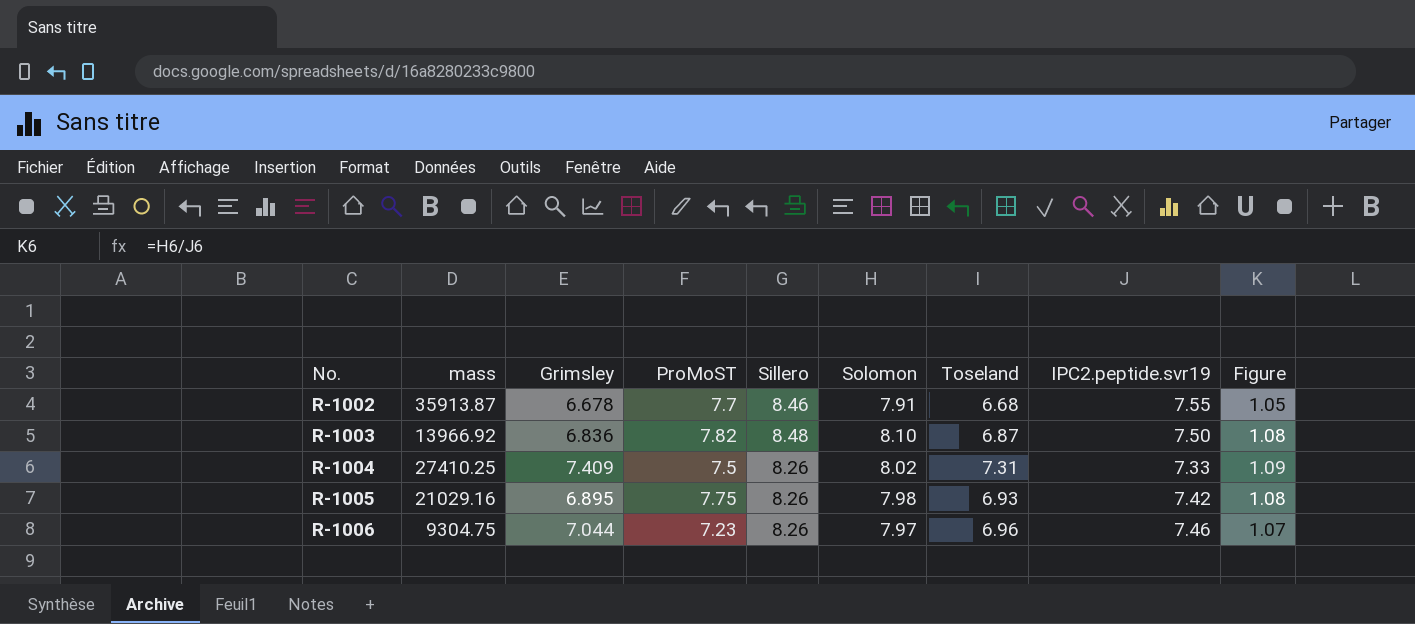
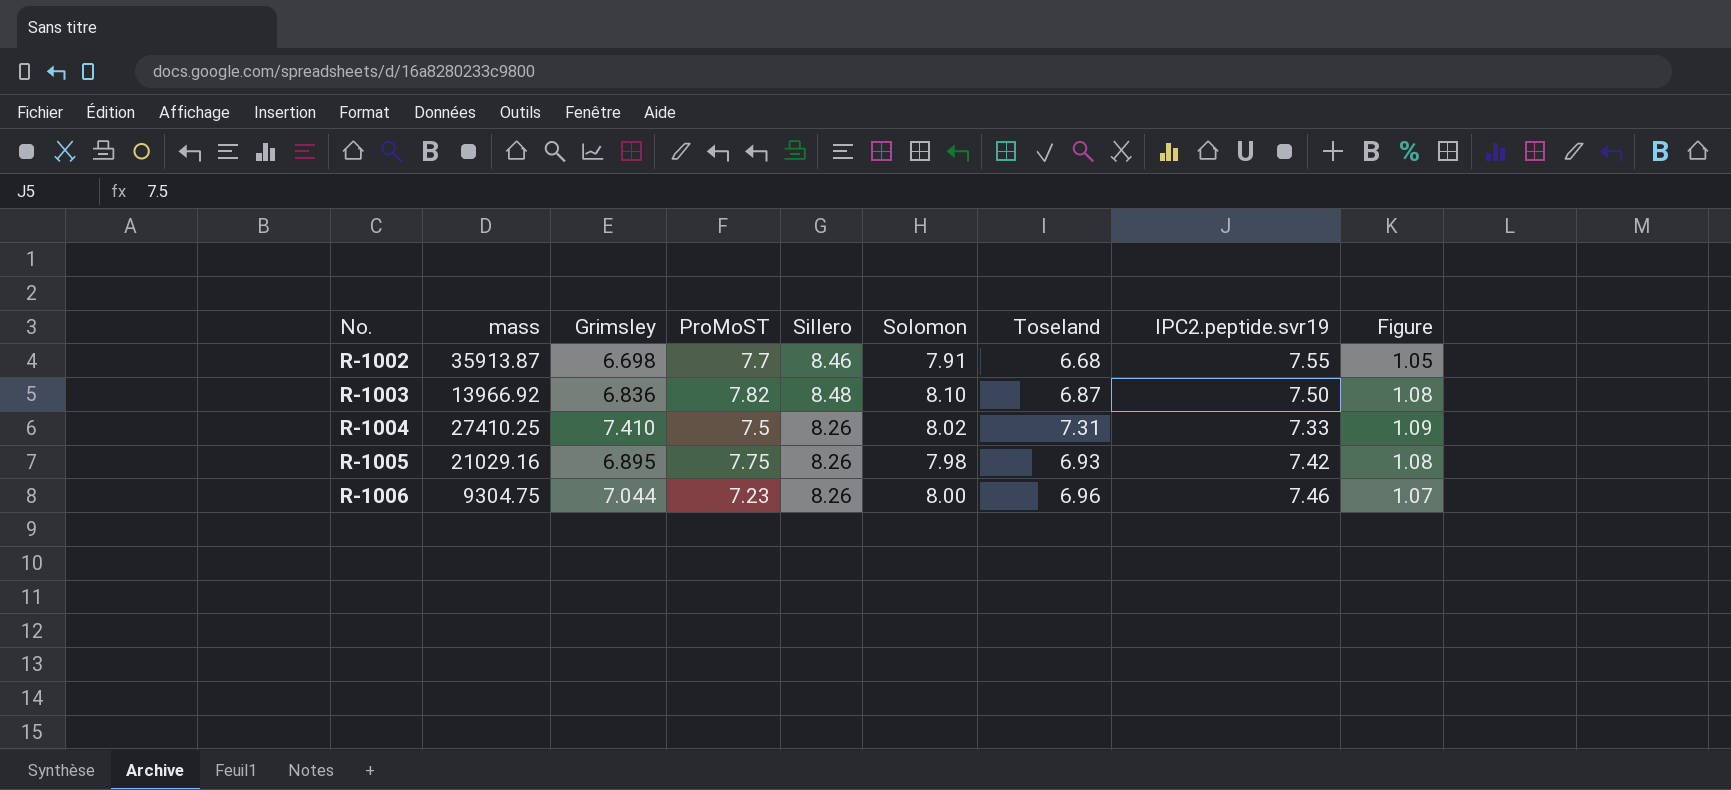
R-1002 | Grimsley: 6.678 -> 6.698
R-1004 | Grimsley: 7.409 -> 7.410
R-1006 | Solomon: 7.97 -> 8.00

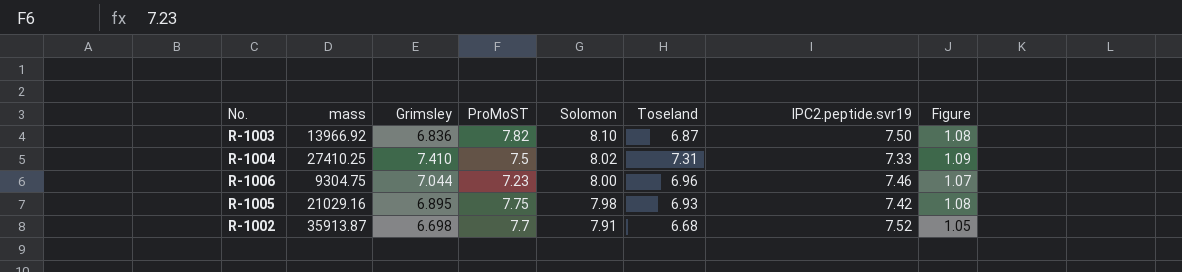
row order: No. ascending -> Solomon descending
column Sillero | position: 5 -> none
R-1002 | IPC2.peptide.svr19: 7.55 -> 7.52

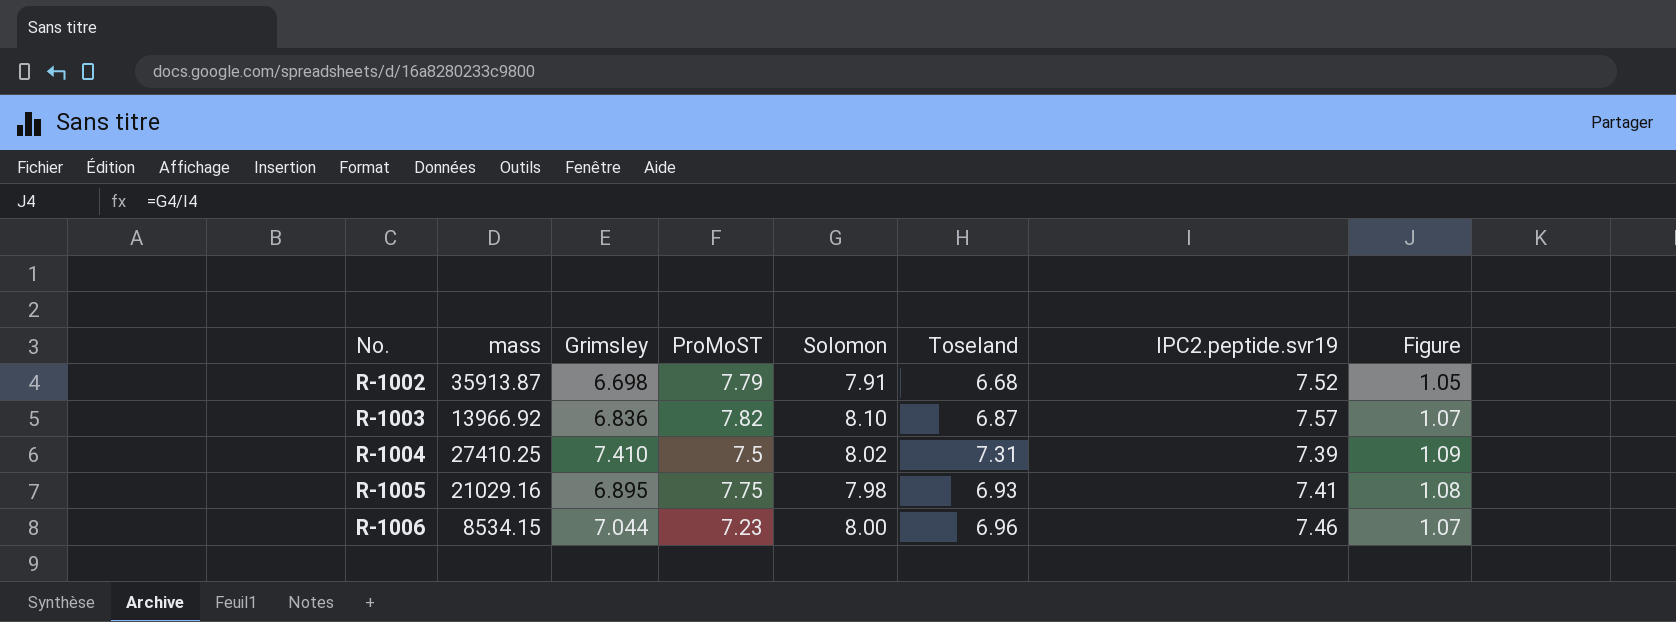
row order: Solomon descending -> No. ascending
R-1002 | ProMoST: 7.7 -> 7.79
R-1003 | IPC2.peptide.svr19: 7.50 -> 7.57
R-1003 | Figure: 1.08 -> 1.07
R-1004 | IPC2.peptide.svr19: 7.33 -> 7.39
R-1005 | IPC2.peptide.svr19: 7.42 -> 7.41
R-1006 | mass: 9304.75 -> 8534.15

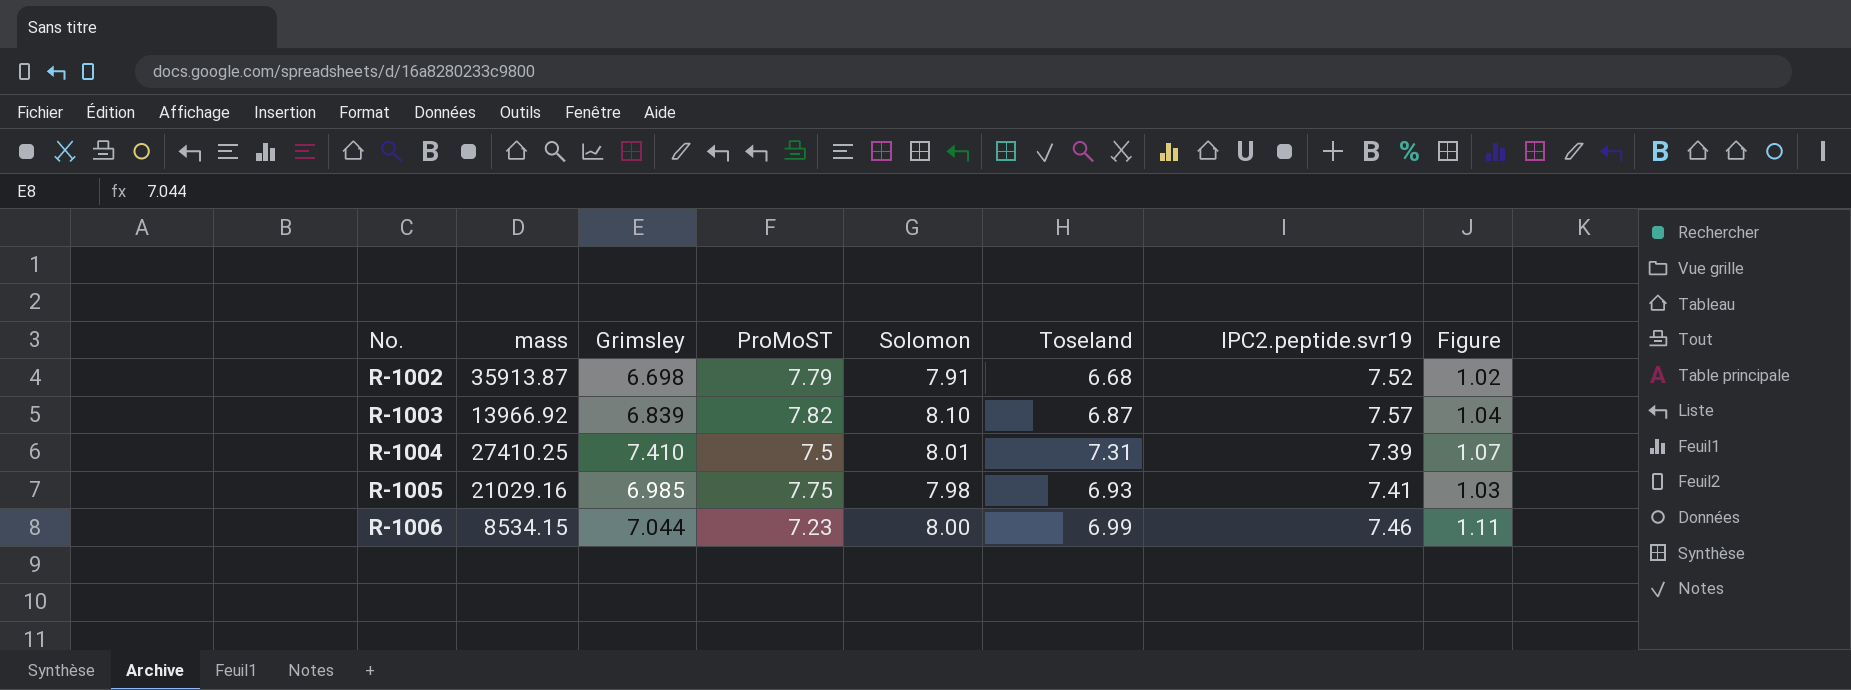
column Figure | formula: [Solomon] / [IPC2.peptide.svr19] -> [Solomon] / [ProMoST]
R-1003 | Grimsley: 6.836 -> 6.839
R-1004 | Solomon: 8.02 -> 8.01
R-1005 | Grimsley: 6.895 -> 6.985
R-1006 | Toseland: 6.96 -> 6.99

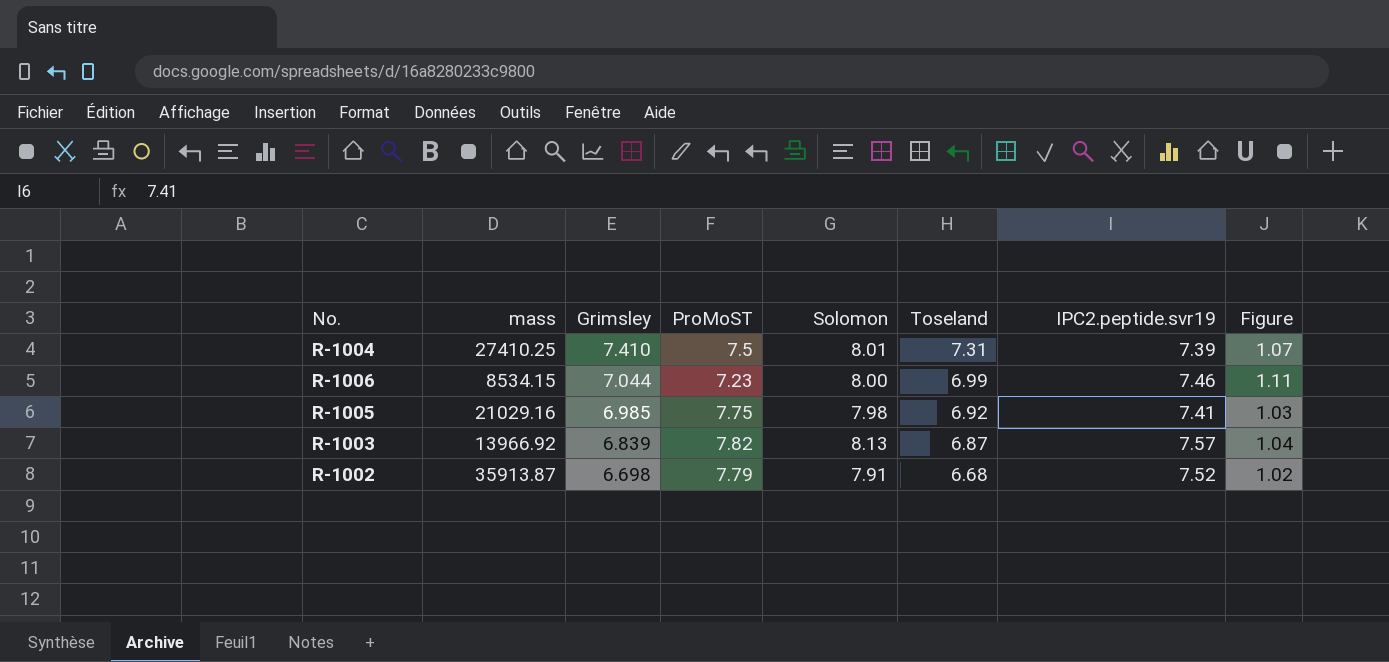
row order: No. ascending -> Grimsley descending
R-1005 | Toseland: 6.93 -> 6.92
R-1003 | Solomon: 8.10 -> 8.13

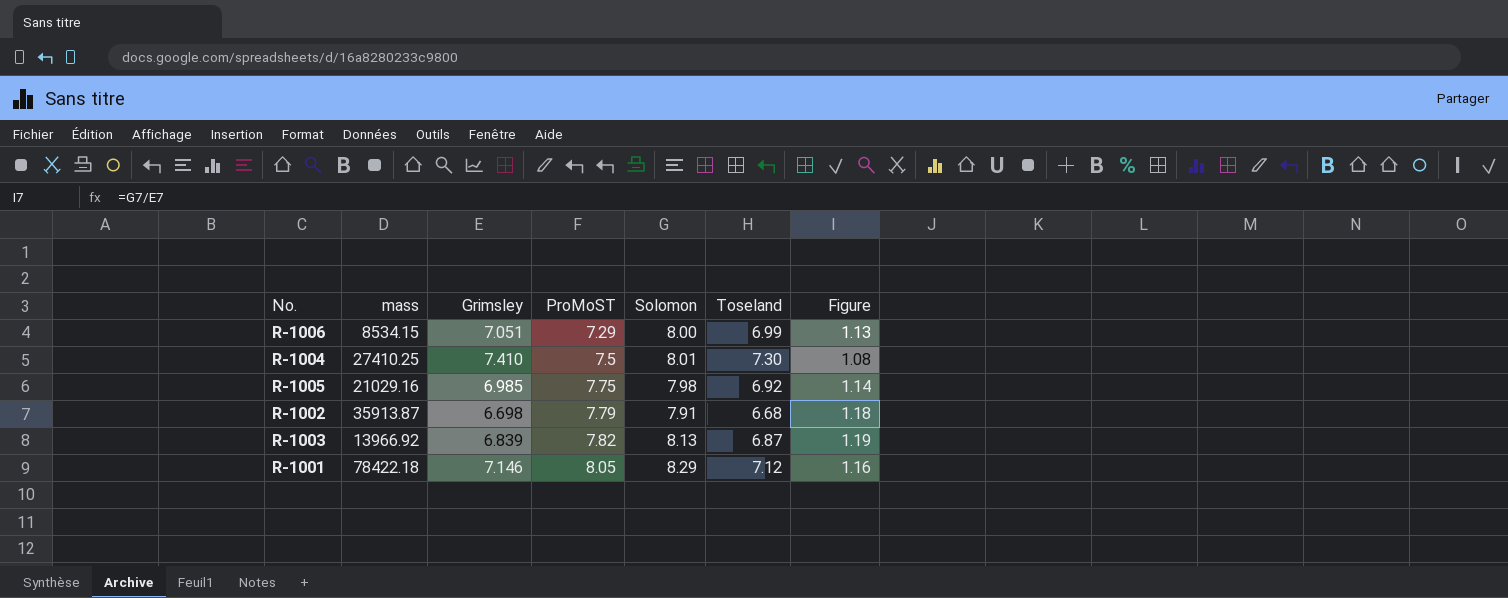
row order: Grimsley descending -> ProMoST ascending
column IPC2.peptide.svr19 | position: 7 -> none
column Figure | formula: [Solomon] / [ProMoST] -> [Solomon] / [Grimsley]
R-1006 | Grimsley: 7.044 -> 7.051
R-1006 | ProMoST: 7.23 -> 7.29
R-1004 | Toseland: 7.31 -> 7.30
row R-1001: none -> 78422.18 | 7.146 | 8.05 | 8.29 | 7.12 | 1.16

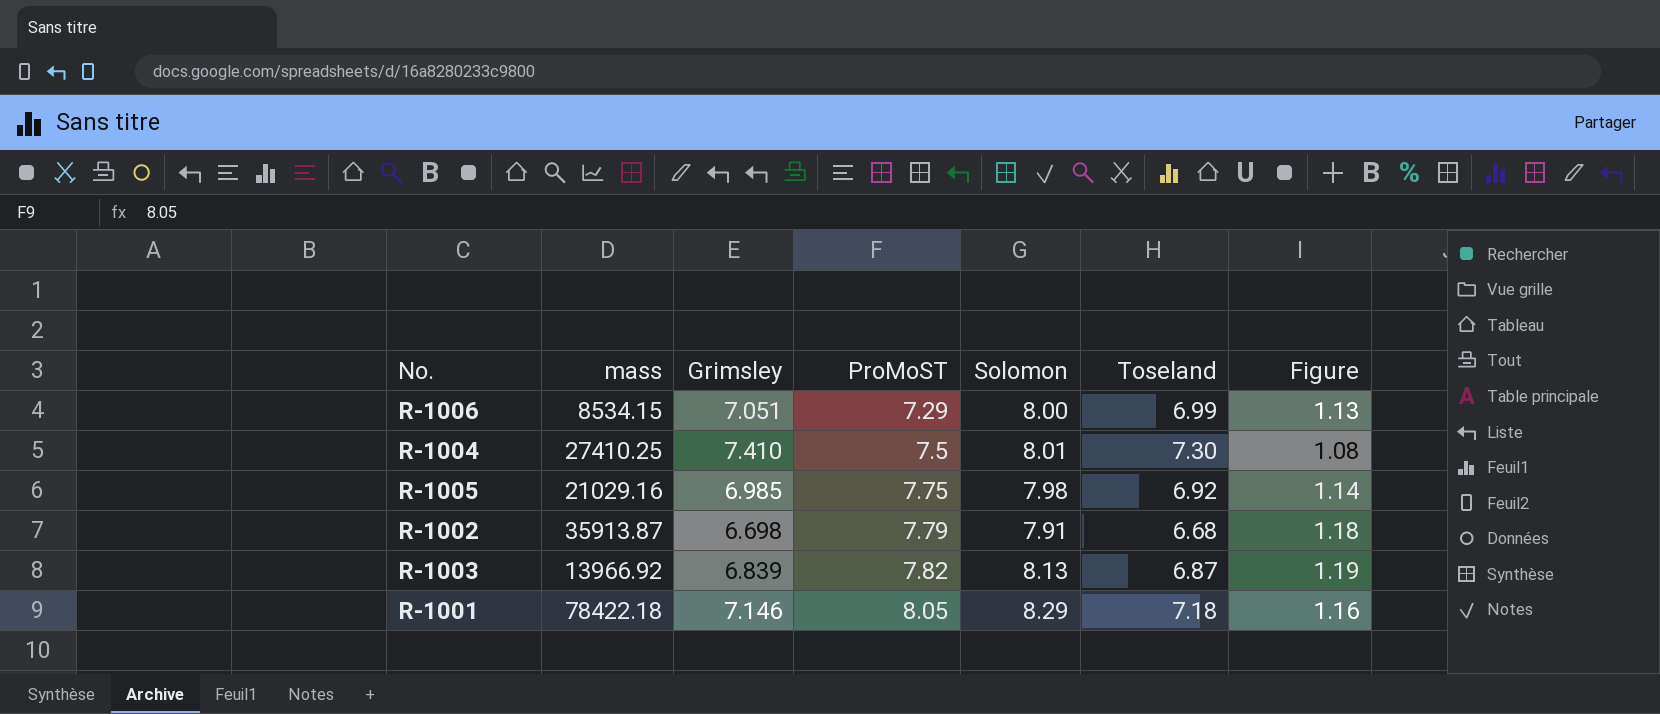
R-1001 | Toseland: 7.12 -> 7.18

